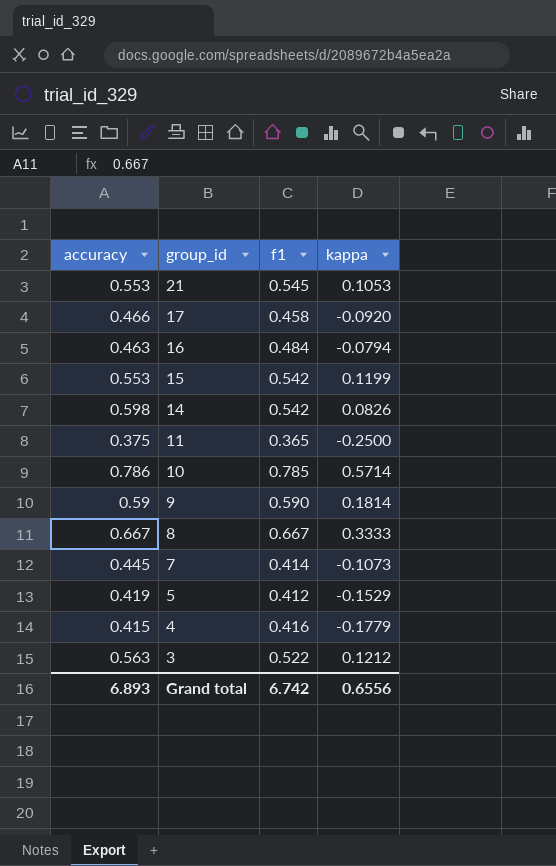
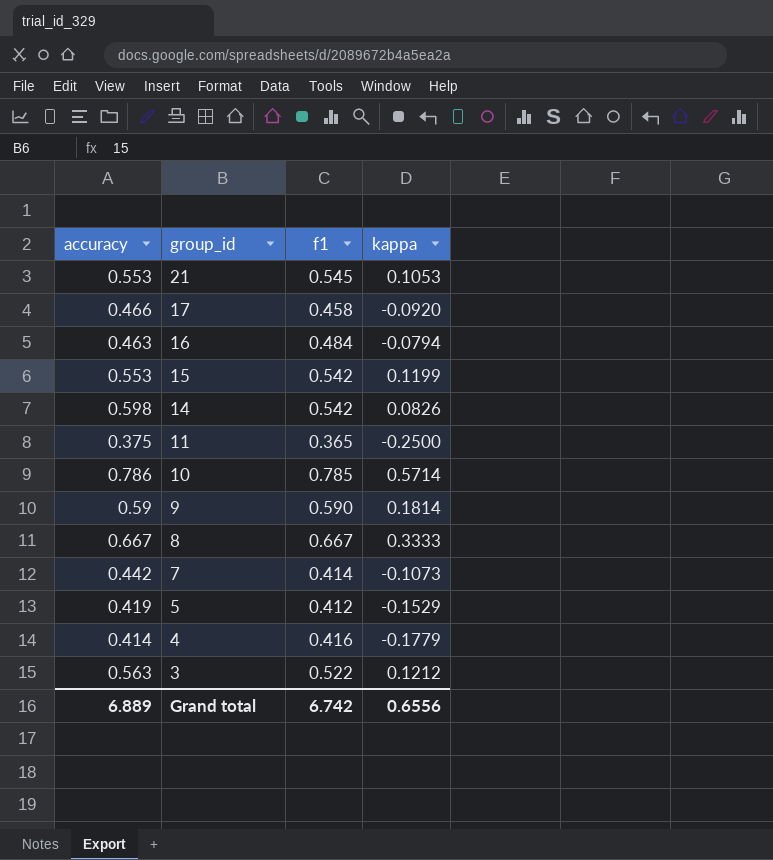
7 | accuracy: 0.445 -> 0.442
4 | accuracy: 0.415 -> 0.414
Grand total | accuracy: 6.893 -> 6.889

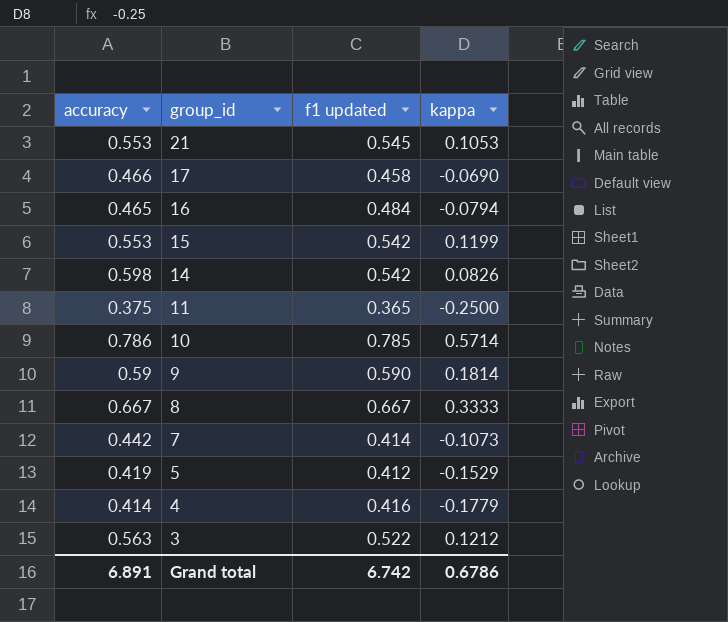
column name: f1 -> f1 updated
17 | kappa: -0.0920 -> -0.0690
16 | accuracy: 0.463 -> 0.465
Grand total | accuracy: 6.889 -> 6.891
Grand total | kappa: 0.6556 -> 0.6786

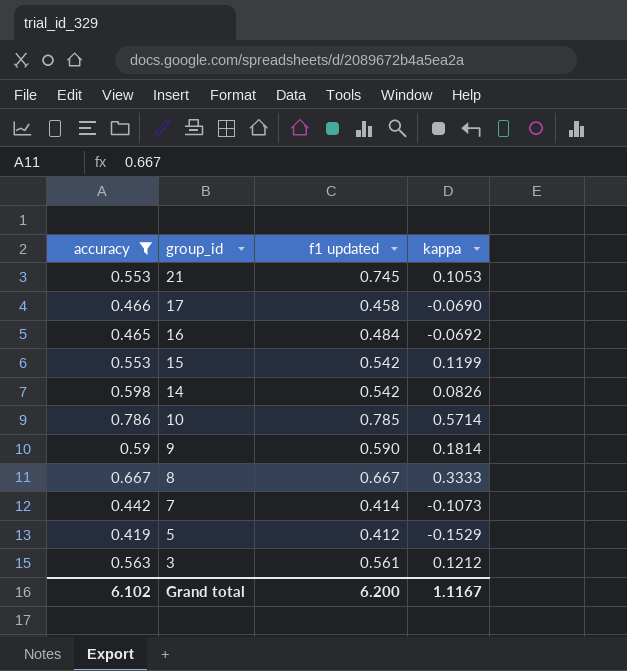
filter: none -> accuracy >= 0.419
21 | f1 updated: 0.545 -> 0.745
16 | kappa: -0.0794 -> -0.0692
3 | f1 updated: 0.522 -> 0.561
Grand total | accuracy: 6.891 -> 6.102
Grand total | f1 updated: 6.742 -> 6.200
Grand total | kappa: 0.6786 -> 1.1167

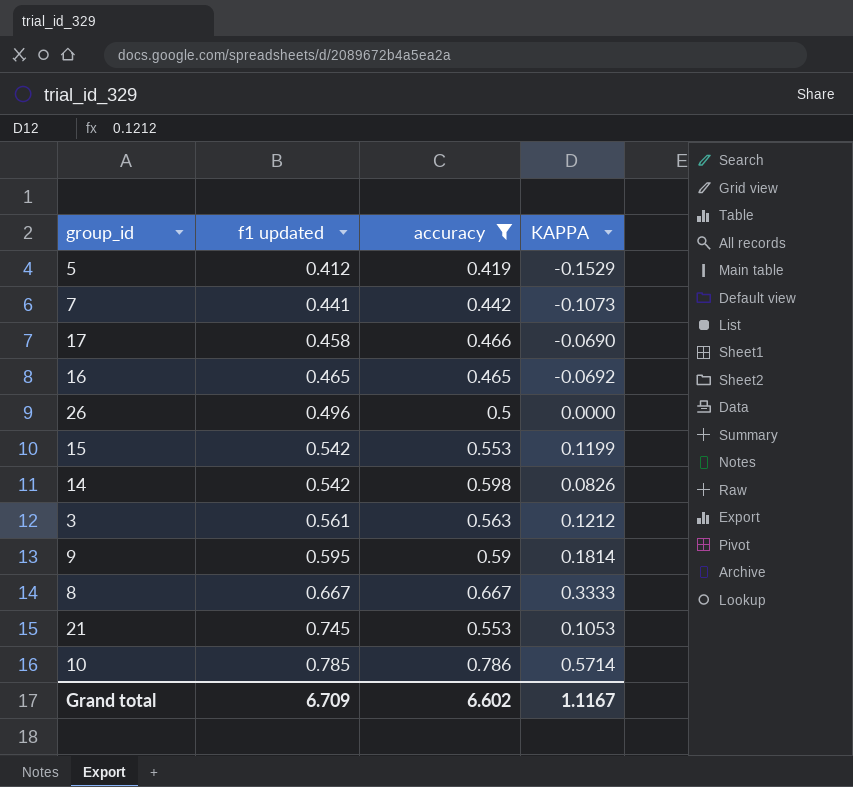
row order: group_id descending -> f1 updated ascending
column accuracy | position: 1 -> 3
column name: kappa -> KAPPA
7 | f1 updated: 0.414 -> 0.441
16 | f1 updated: 0.484 -> 0.465
row 26: none -> 0.496 | 0.5 | 0.0000
9 | f1 updated: 0.590 -> 0.595
Grand total | f1 updated: 6.200 -> 6.709
Grand total | accuracy: 6.102 -> 6.602

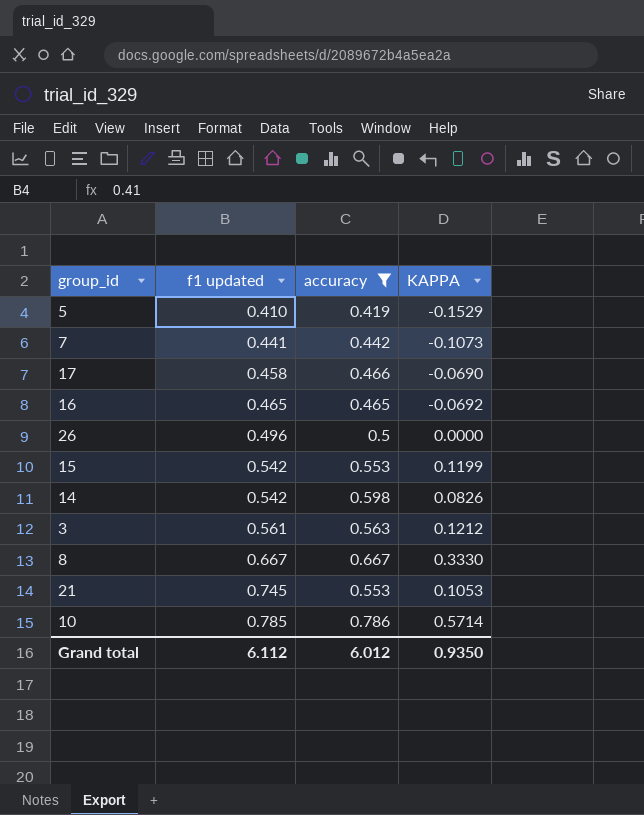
row 9: 0.595 | 0.59 | 0.1814 -> none
5 | f1 updated: 0.412 -> 0.410
8 | KAPPA: 0.3333 -> 0.3330
Grand total | f1 updated: 6.709 -> 6.112
Grand total | accuracy: 6.602 -> 6.012
Grand total | KAPPA: 1.1167 -> 0.9350

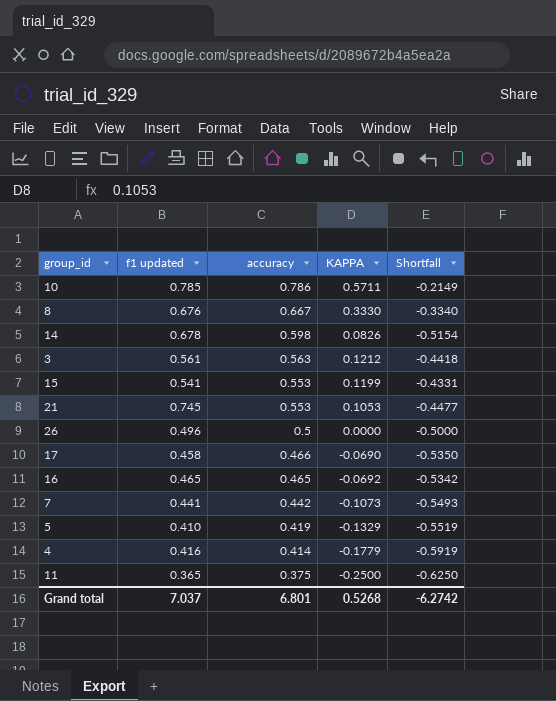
filter: accuracy >= 0.419 -> none
row order: f1 updated ascending -> accuracy descending
column Shortfall | formula: none -> [KAPPA] - [accuracy]
10 | KAPPA: 0.5714 -> 0.5711
8 | f1 updated: 0.667 -> 0.676
14 | f1 updated: 0.542 -> 0.678
15 | f1 updated: 0.542 -> 0.541
5 | KAPPA: -0.1529 -> -0.1329
Grand total | f1 updated: 6.112 -> 7.037
Grand total | accuracy: 6.012 -> 6.801
Grand total | KAPPA: 0.9350 -> 0.5268

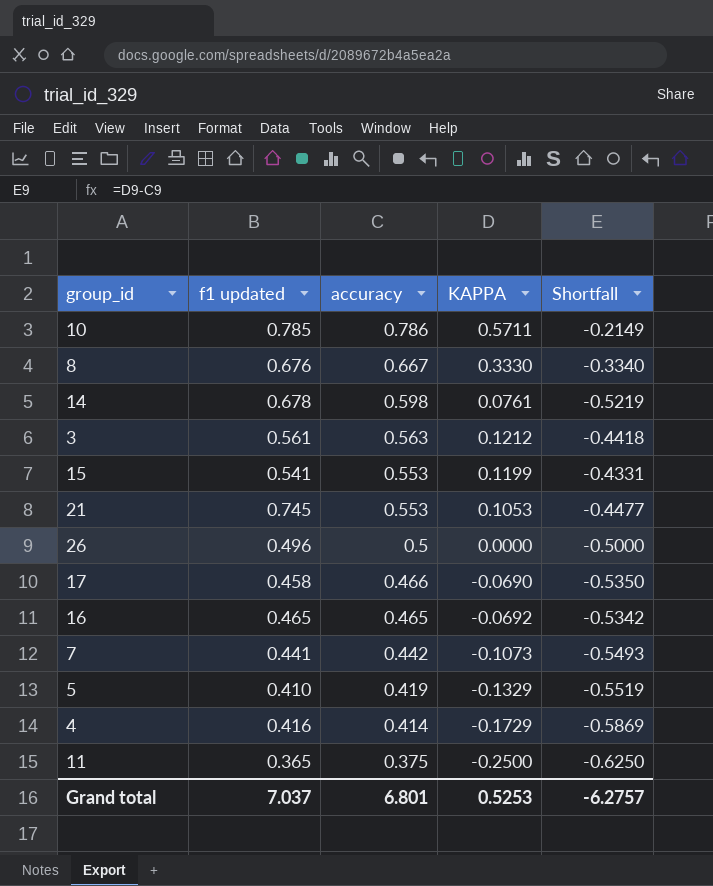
14 | KAPPA: 0.0826 -> 0.0761
14 | Shortfall: -0.5154 -> -0.5219
4 | KAPPA: -0.1779 -> -0.1729
4 | Shortfall: -0.5919 -> -0.5869
Grand total | KAPPA: 0.5268 -> 0.5253
Grand total | Shortfall: -6.2742 -> -6.2757

